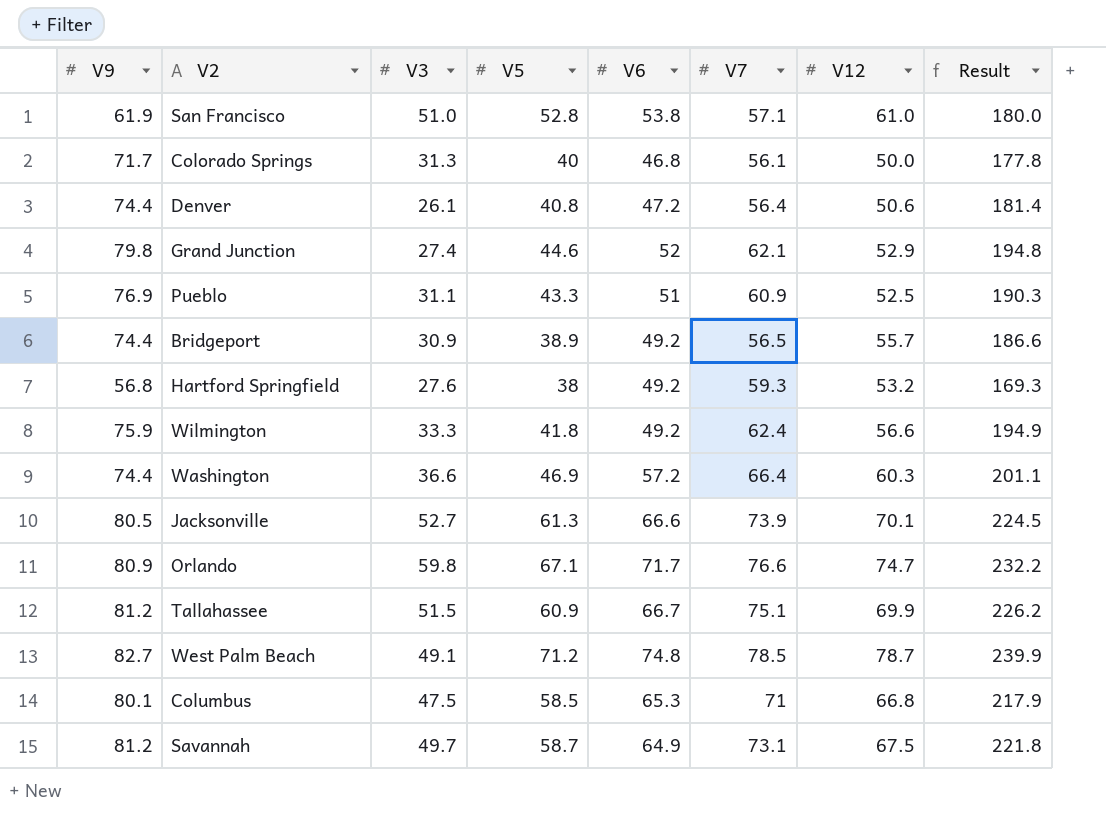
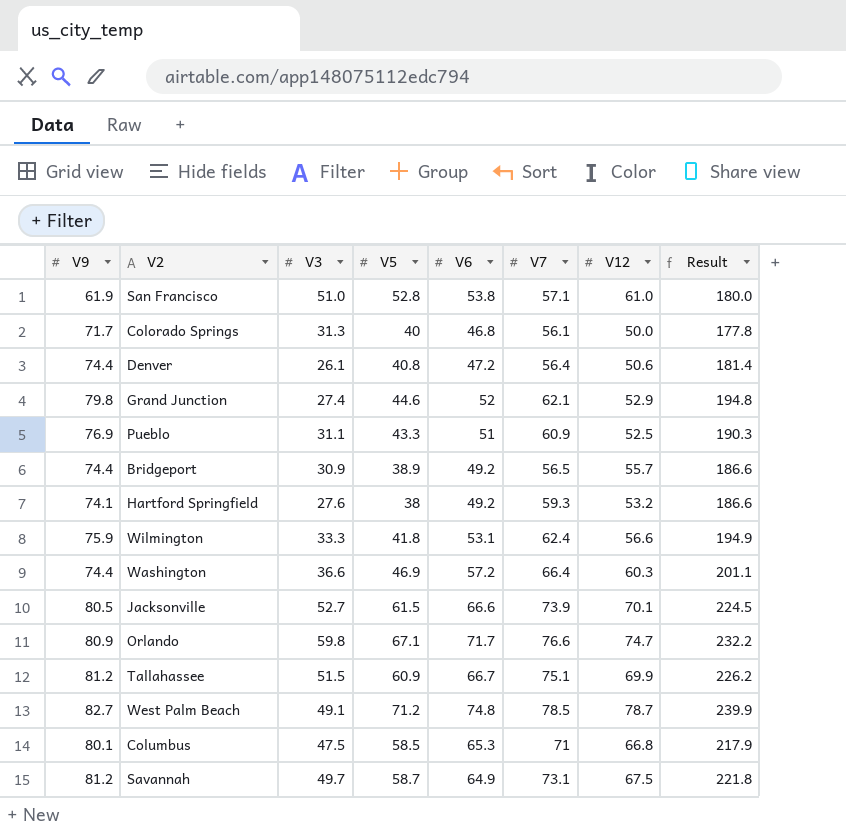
Hartford Springfield | V9: 56.8 -> 74.1
Hartford Springfield | Result: 169.3 -> 186.6
Wilmington | V6: 49.2 -> 53.1
Jacksonville | V5: 61.3 -> 61.5

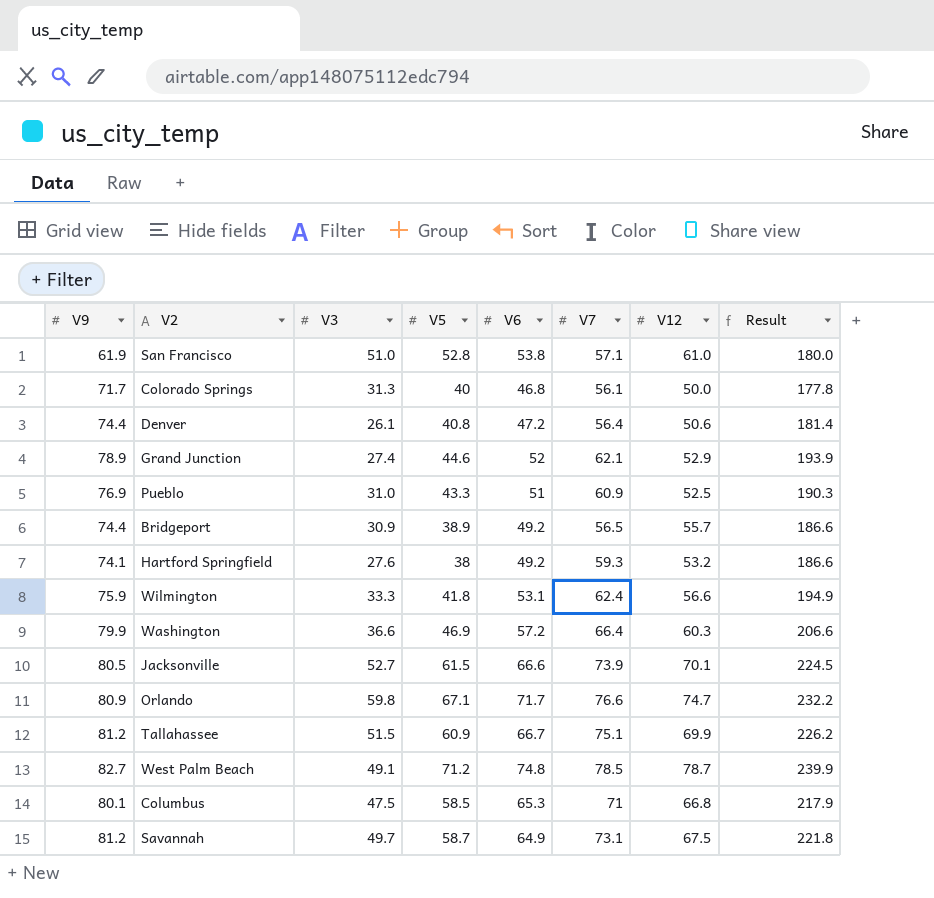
Grand Junction | V9: 79.8 -> 78.9
Grand Junction | Result: 194.8 -> 193.9
Pueblo | V3: 31.1 -> 31.0
Washington | V9: 74.4 -> 79.9
Washington | Result: 201.1 -> 206.6

